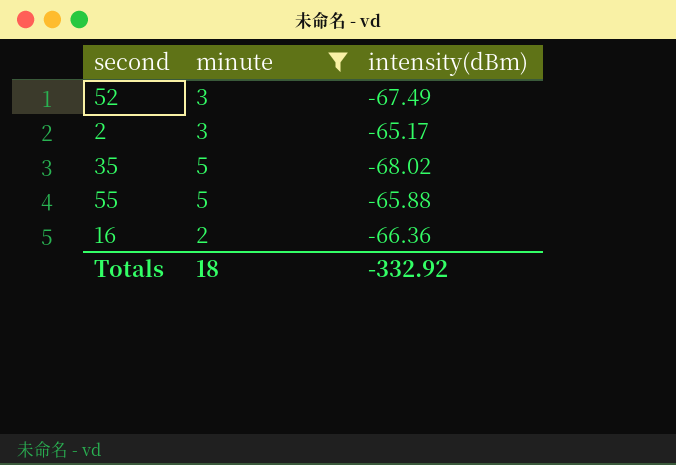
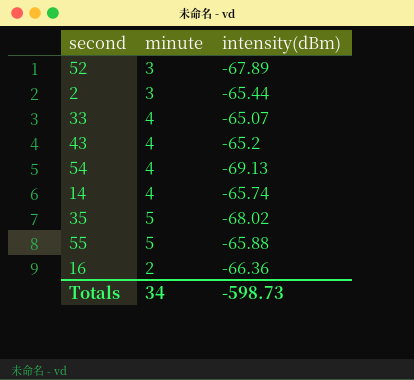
filter: minute != 4 -> none
52 | intensity(dBm): -67.49 -> -67.89
2 | intensity(dBm): -65.17 -> -65.44
Totals | minute: 18 -> 34
Totals | intensity(dBm): -332.92 -> -598.73

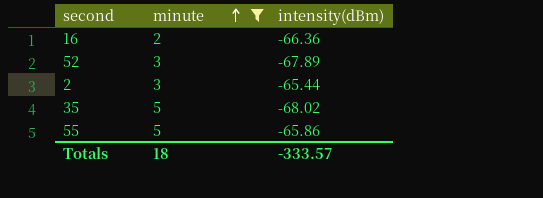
filter: none -> minute != 4
row order: none -> minute ascending
55 | intensity(dBm): -65.88 -> -65.86
Totals | minute: 34 -> 18
Totals | intensity(dBm): -598.73 -> -333.57

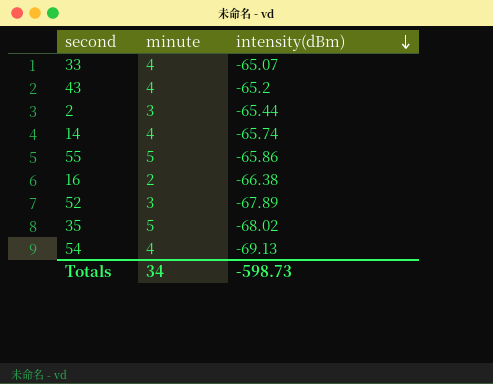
filter: minute != 4 -> none
row order: minute ascending -> intensity(dBm) descending
16 | intensity(dBm): -66.36 -> -66.38
Totals | minute: 18 -> 34
Totals | intensity(dBm): -333.57 -> -598.73

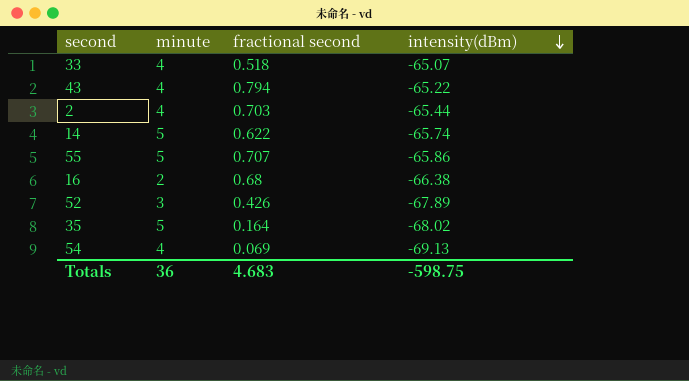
column fractional second | position: none -> 3
43 | intensity(dBm): -65.2 -> -65.22
2 | minute: 3 -> 4
14 | minute: 4 -> 5
Totals | minute: 34 -> 36
Totals | intensity(dBm): -598.73 -> -598.75

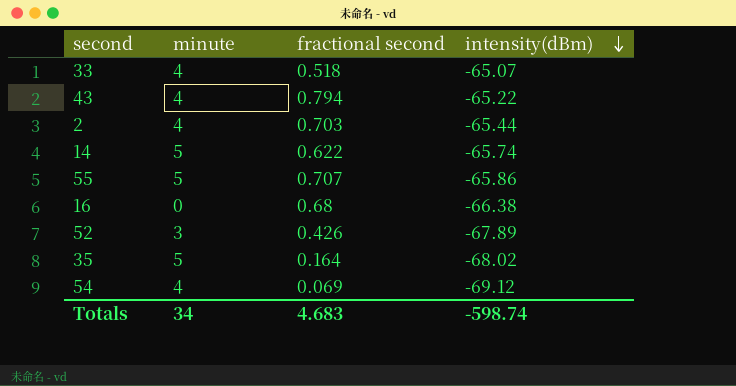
16 | minute: 2 -> 0
54 | intensity(dBm): -69.13 -> -69.12
Totals | minute: 36 -> 34
Totals | intensity(dBm): -598.75 -> -598.74

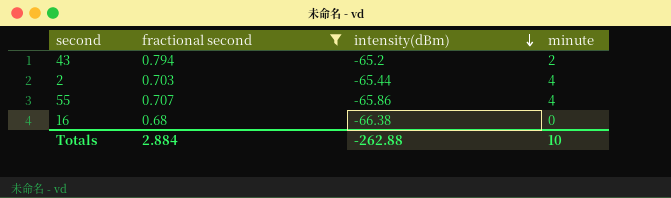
filter: none -> fractional second >= 0.68
column minute | position: 2 -> 4
43 | intensity(dBm): -65.22 -> -65.2
43 | minute: 4 -> 2
55 | minute: 5 -> 4
Totals | fractional second: 4.683 -> 2.884
Totals | intensity(dBm): -598.74 -> -262.88
Totals | minute: 34 -> 10

